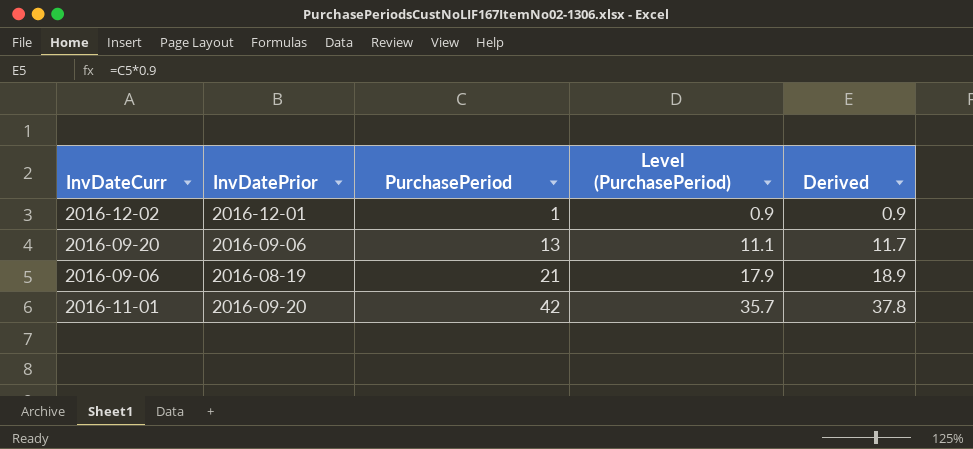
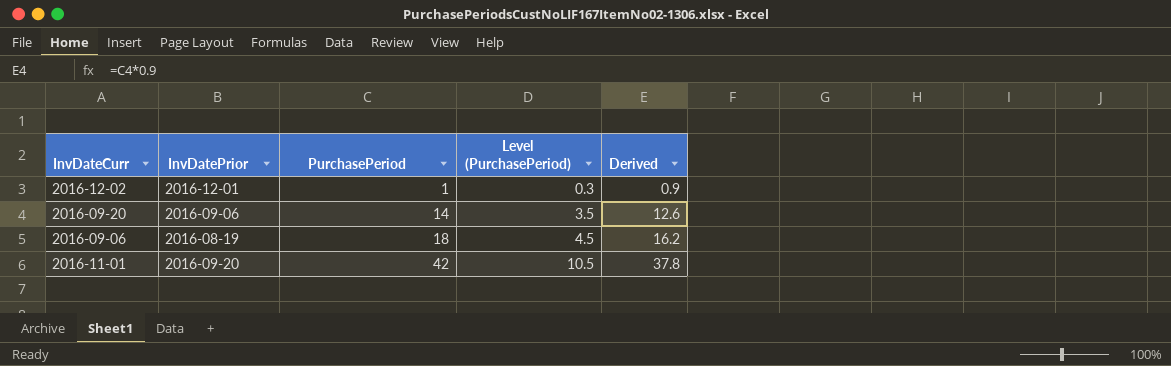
column Level (PurchasePeriod) | formula: [PurchasePeriod] * 0.85 -> [PurchasePeriod] * 0.25
2016-09-20 | PurchasePeriod: 13 -> 14
2016-09-20 | Derived: 11.7 -> 12.6
2016-09-06 | PurchasePeriod: 21 -> 18
2016-09-06 | Derived: 18.9 -> 16.2

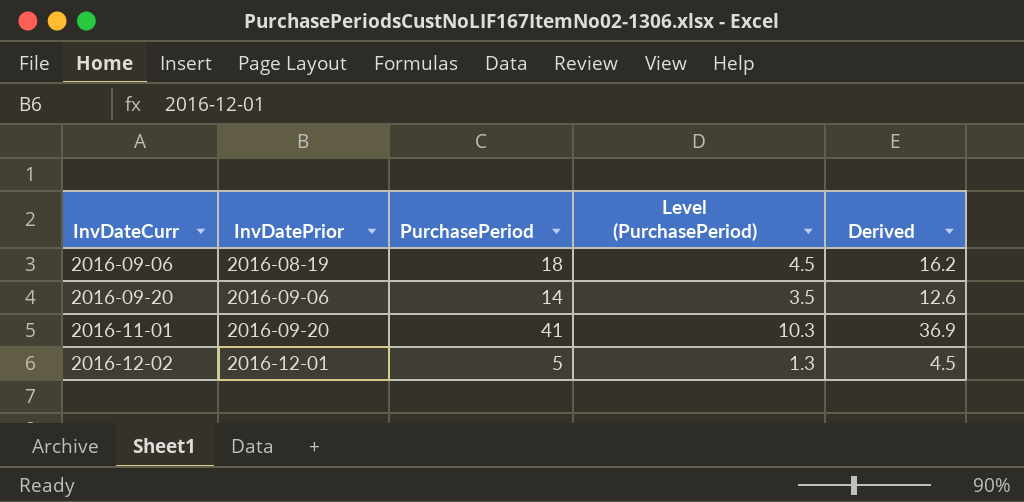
row order: PurchasePeriod ascending -> InvDateCurr ascending
2016-11-01 | PurchasePeriod: 42 -> 41
2016-11-01 | Level (PurchasePeriod): 10.5 -> 10.3
2016-11-01 | Derived: 37.8 -> 36.9
2016-12-02 | PurchasePeriod: 1 -> 5
2016-12-02 | Level (PurchasePeriod): 0.3 -> 1.3
2016-12-02 | Derived: 0.9 -> 4.5

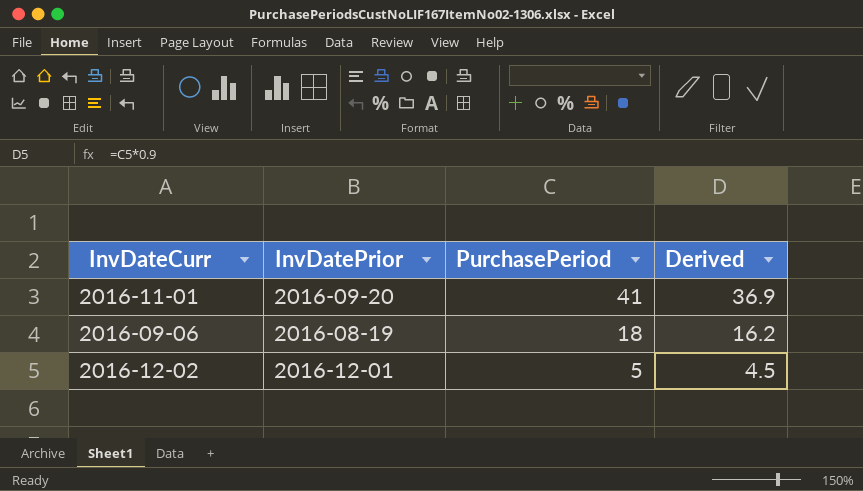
row order: InvDateCurr ascending -> PurchasePeriod descending
column Level (PurchasePeriod) | formula: [PurchasePeriod] * 0.25 -> none
row 2016-09-20: 2016-09-06 | 14 | 3.5 | 12.6 -> none

